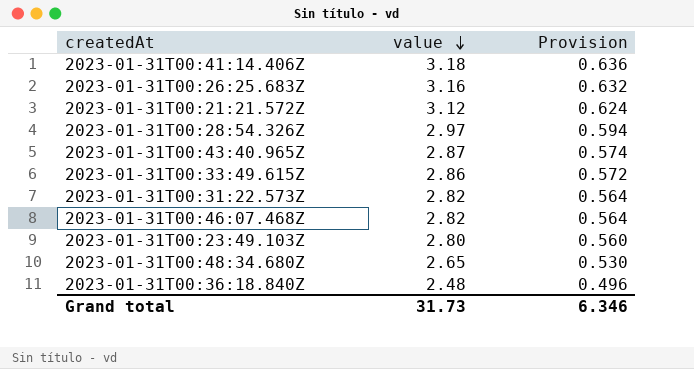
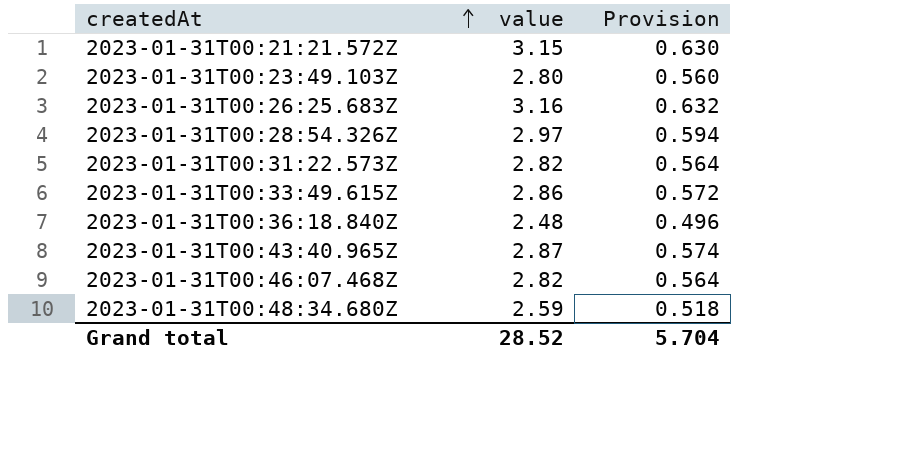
row order: value descending -> createdAt ascending
row 2023-01-31T00:41:14.406Z: 3.18 | 0.636 -> none
2023-01-31T00:21:21.572Z | value: 3.12 -> 3.15
2023-01-31T00:21:21.572Z | Provision: 0.624 -> 0.630
2023-01-31T00:48:34.680Z | value: 2.65 -> 2.59
2023-01-31T00:48:34.680Z | Provision: 0.530 -> 0.518
Grand total | value: 31.73 -> 28.52
Grand total | Provision: 6.346 -> 5.704

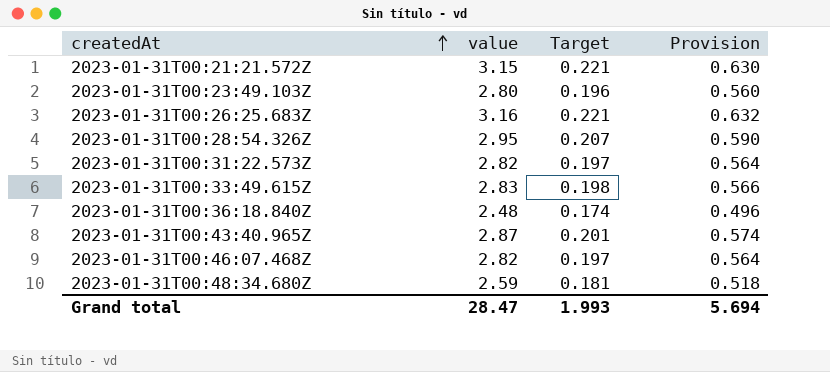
column Target | formula: none -> [value] * 0.07
2023-01-31T00:28:54.326Z | value: 2.97 -> 2.95
2023-01-31T00:28:54.326Z | Provision: 0.594 -> 0.590
2023-01-31T00:33:49.615Z | value: 2.86 -> 2.83
2023-01-31T00:33:49.615Z | Provision: 0.572 -> 0.566
Grand total | value: 28.52 -> 28.47
Grand total | Provision: 5.704 -> 5.694

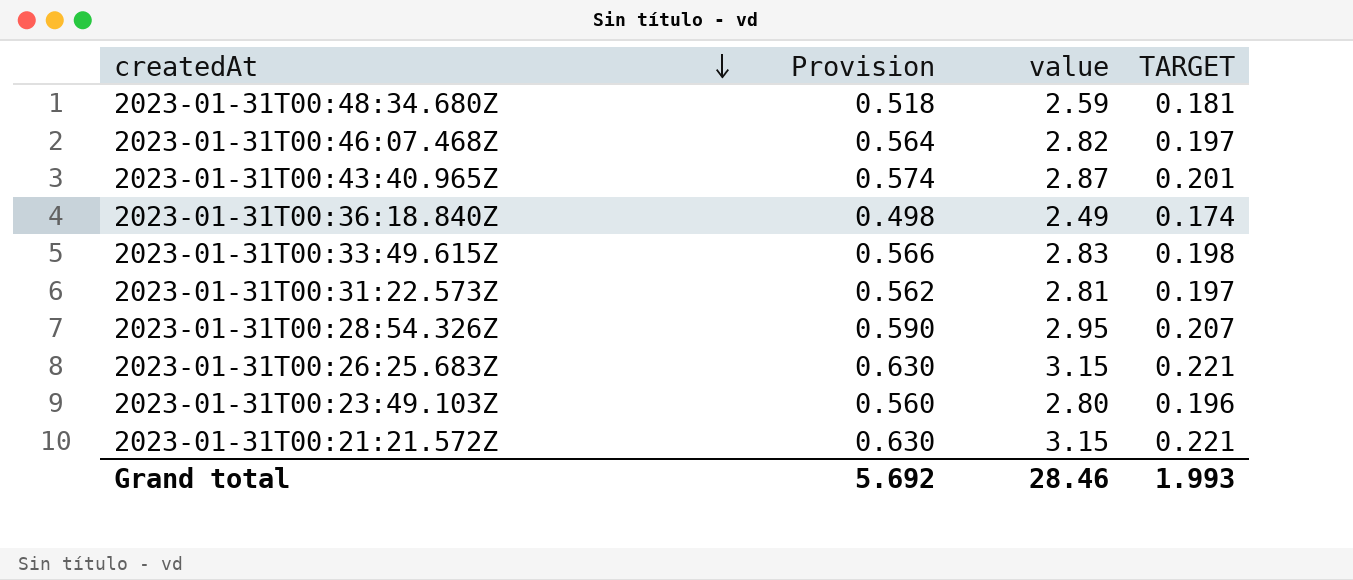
row order: createdAt ascending -> createdAt descending
column Provision | position: 4 -> 2
column name: Target -> TARGET
2023-01-31T00:36:18.840Z | Provision: 0.496 -> 0.498
2023-01-31T00:36:18.840Z | value: 2.48 -> 2.49
2023-01-31T00:31:22.573Z | Provision: 0.564 -> 0.562
2023-01-31T00:31:22.573Z | value: 2.82 -> 2.81
2023-01-31T00:26:25.683Z | Provision: 0.632 -> 0.630
2023-01-31T00:26:25.683Z | value: 3.16 -> 3.15
Grand total | Provision: 5.694 -> 5.692
Grand total | value: 28.47 -> 28.46

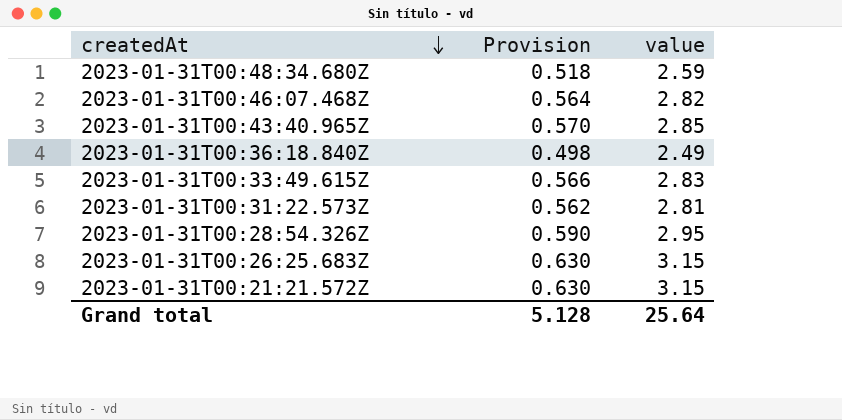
column TARGET | formula: [value] * 0.07 -> none
row 2023-01-31T00:23:49.103Z: 0.560 | 2.80 | 0.196 -> none
2023-01-31T00:43:40.965Z | Provision: 0.574 -> 0.570
2023-01-31T00:43:40.965Z | value: 2.87 -> 2.85
Grand total | Provision: 5.692 -> 5.128
Grand total | value: 28.46 -> 25.64

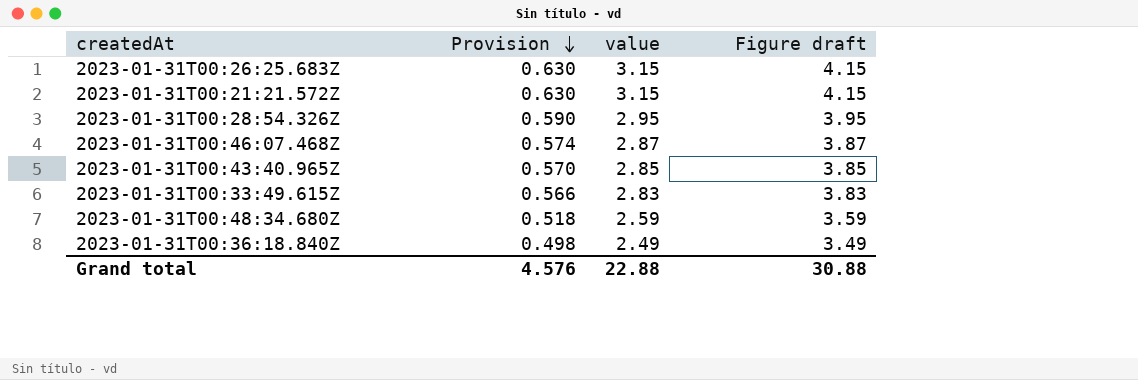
row order: createdAt descending -> Provision descending
column Figure draft | formula: none -> [value] + 1
row 2023-01-31T00:31:22.573Z: 0.562 | 2.81 -> none
2023-01-31T00:46:07.468Z | Provision: 0.564 -> 0.574
2023-01-31T00:46:07.468Z | value: 2.82 -> 2.87
Grand total | Provision: 5.128 -> 4.576
Grand total | value: 25.64 -> 22.88

